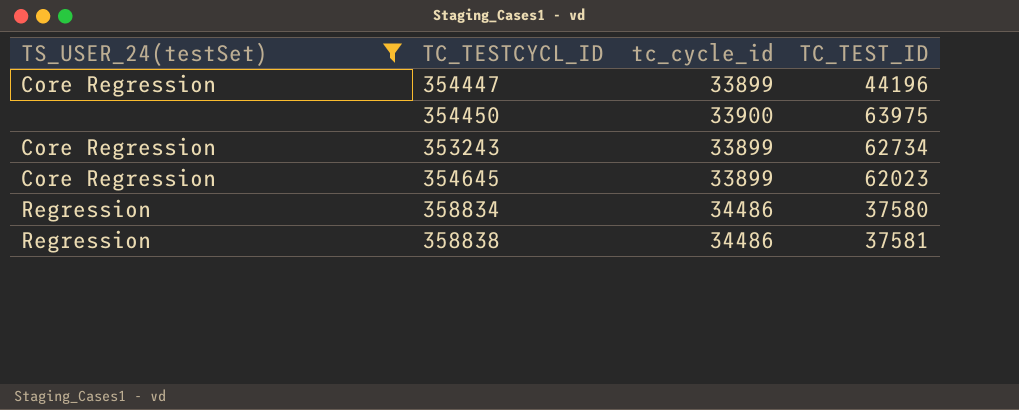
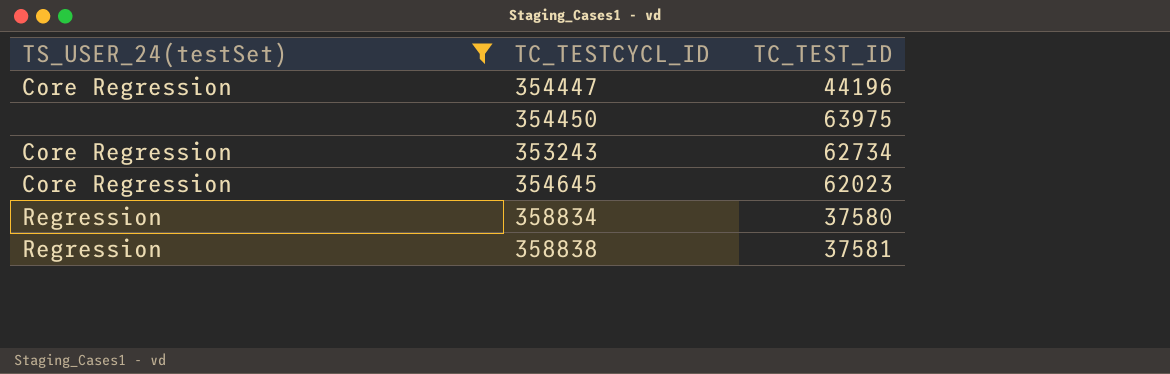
column tc_cycle_id | position: 3 -> none

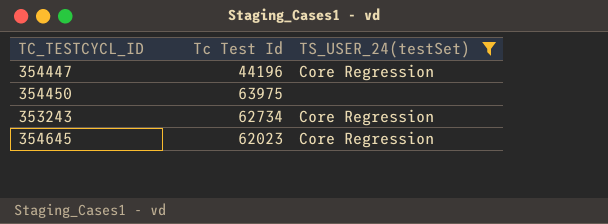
column name: TC_TEST_ID -> Tc Test Id
column TS_USER_24(testSet) | position: 1 -> 3
row 358834: Regression | 37580 -> none
row 358838: Regression | 37581 -> none

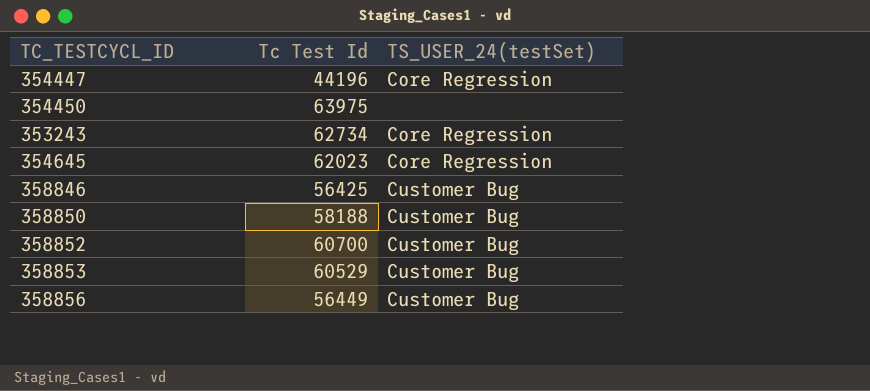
filter: TS_USER_24(testSet) != Customer Bug -> none

